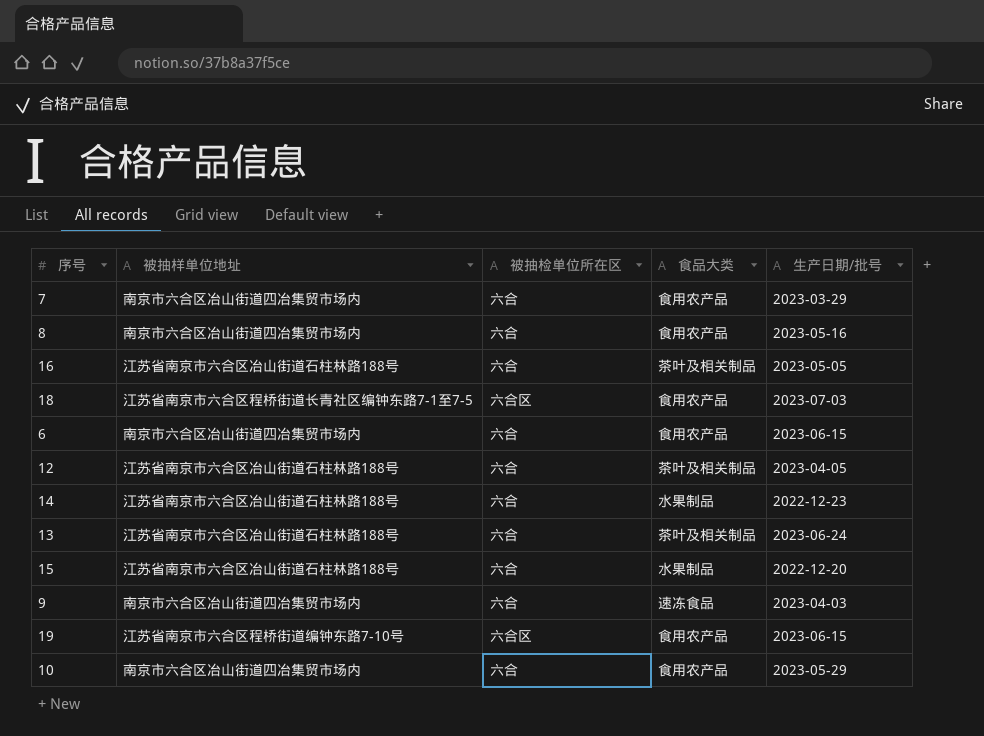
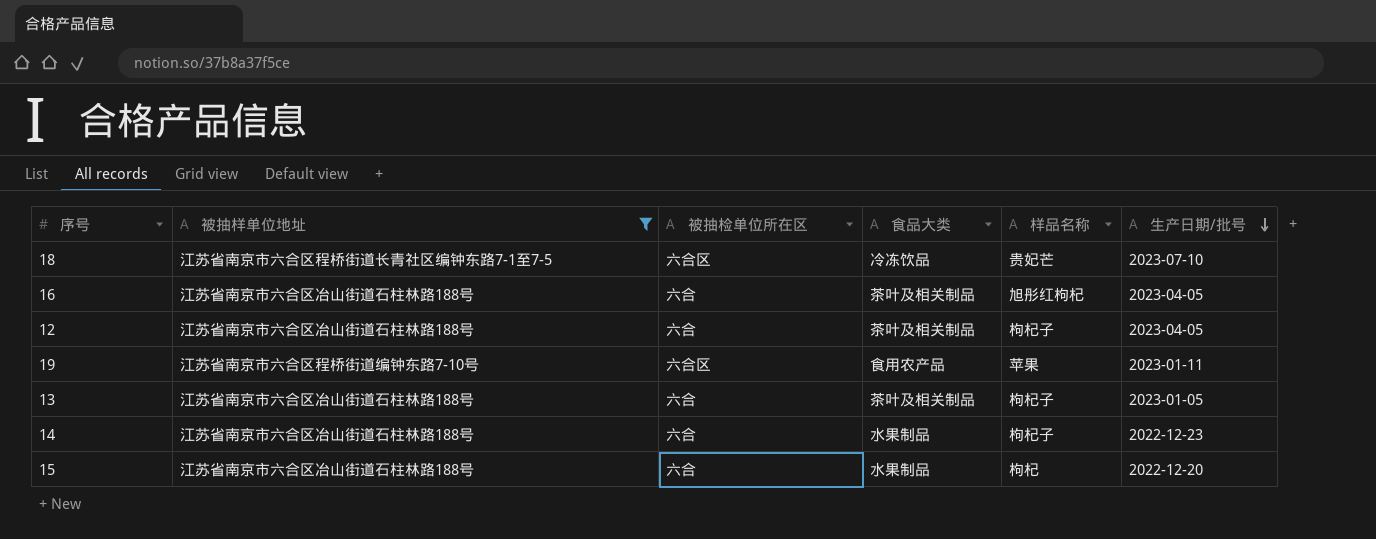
filter: none -> 被抽样单位地址 != 南京市六合区冶山街道四冶集贸市场内
row order: none -> 生产日期/批号 descending
column 样品名称 | position: none -> 5
18 | 食品大类: 食用农产品 -> 冷冻饮品
18 | 生产日期/批号: 2023-07-03 -> 2023-07-10
16 | 生产日期/批号: 2023-05-05 -> 2023-04-05
19 | 生产日期/批号: 2023-06-15 -> 2023-01-11
13 | 生产日期/批号: 2023-06-24 -> 2023-01-05

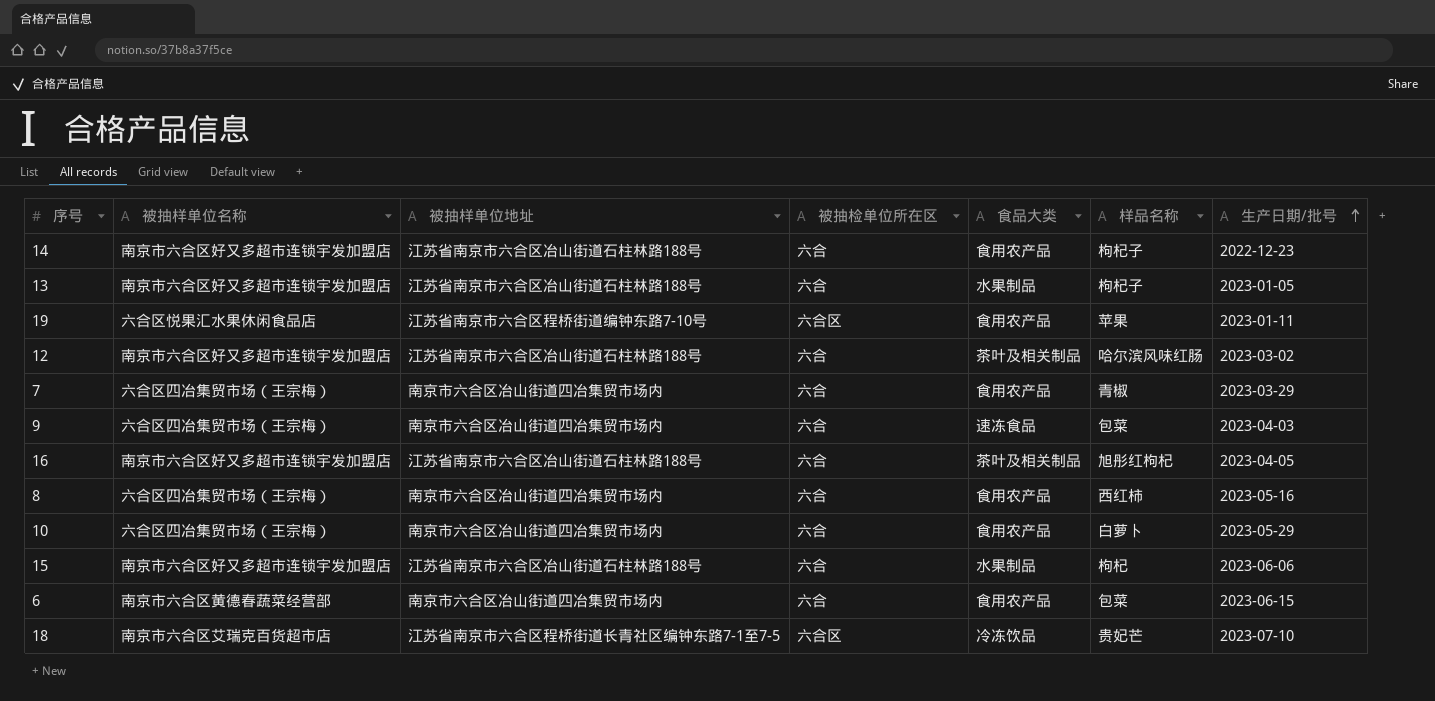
filter: 被抽样单位地址 != 南京市六合区冶山街道四冶集贸市场内 -> none
row order: 生产日期/批号 descending -> 生产日期/批号 ascending
column 被抽样单位名称 | position: none -> 2
14 | 食品大类: 水果制品 -> 食用农产品
13 | 食品大类: 茶叶及相关制品 -> 水果制品
12 | 样品名称: 枸杞子 -> 哈尔滨风味红肠
12 | 生产日期/批号: 2023-04-05 -> 2023-03-02
15 | 生产日期/批号: 2022-12-20 -> 2023-06-06

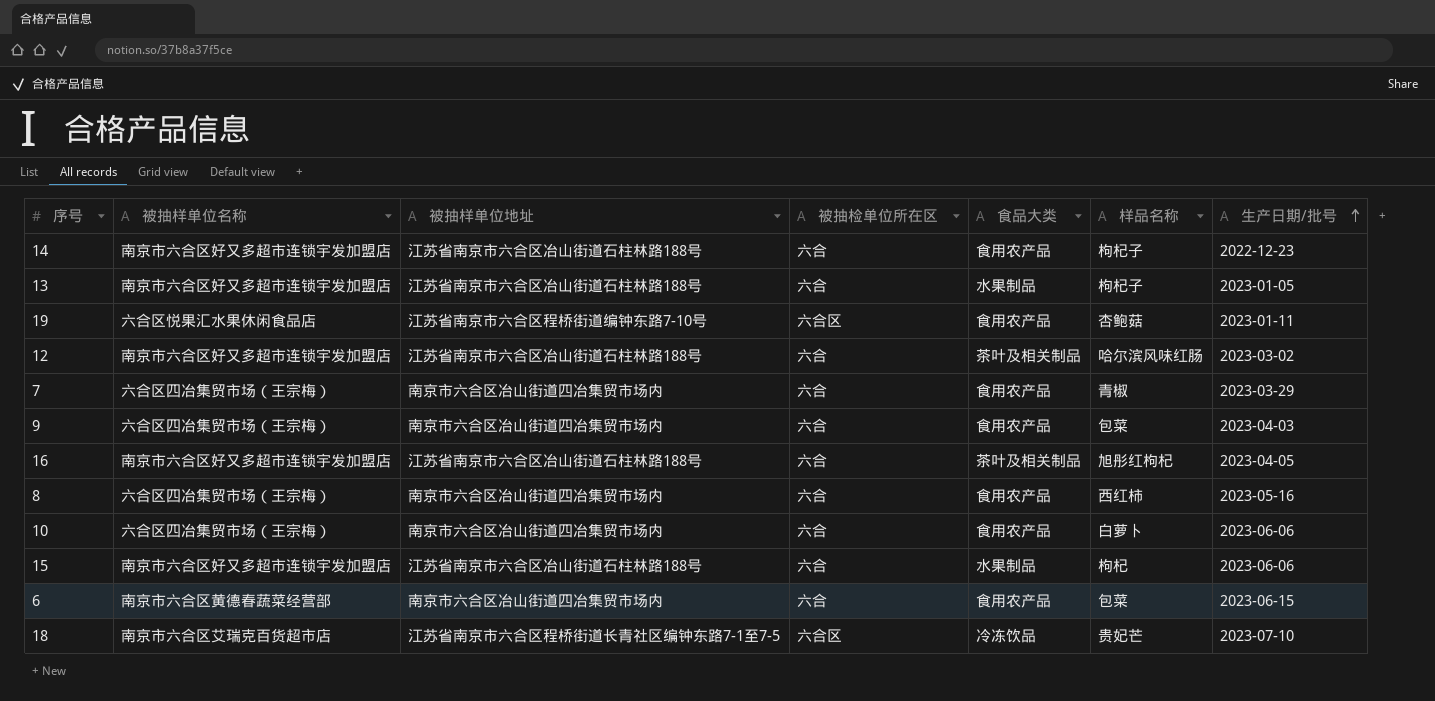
19 | 样品名称: 苹果 -> 杏鲍菇
9 | 食品大类: 速冻食品 -> 食用农产品
10 | 生产日期/批号: 2023-05-29 -> 2023-06-06

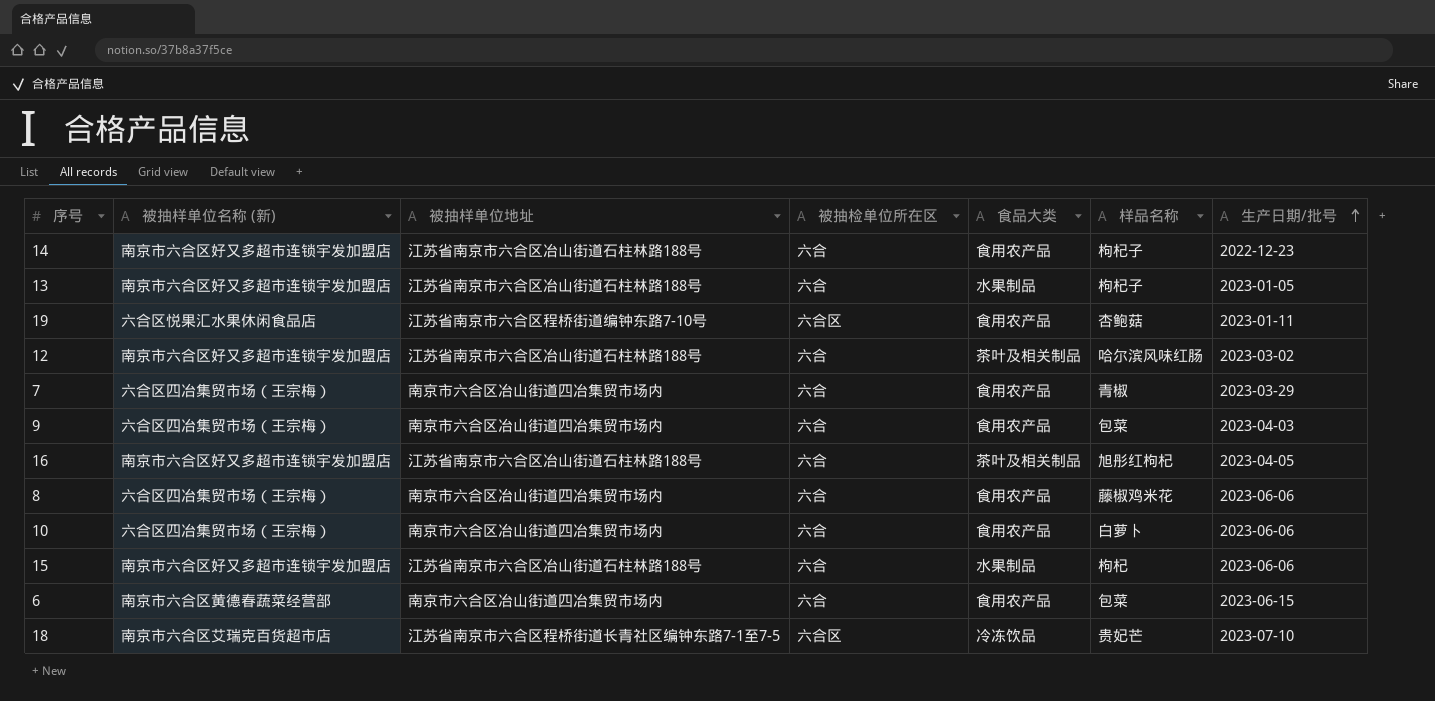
column name: 被抽样单位名称 -> 被抽样单位名称 (新)
8 | 样品名称: 西红柿 -> 藤椒鸡米花
8 | 生产日期/批号: 2023-05-16 -> 2023-06-06

